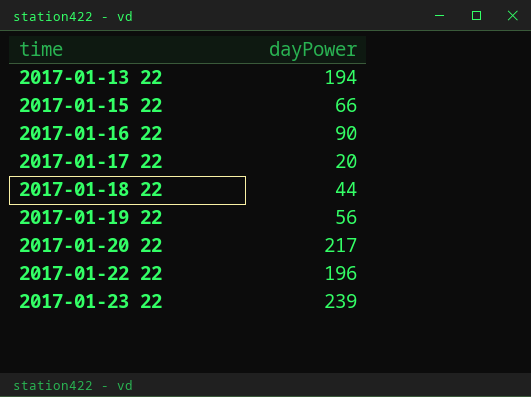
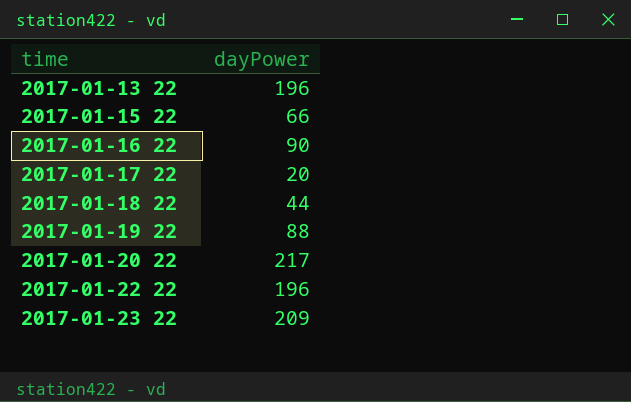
2017-01-13 22 | dayPower: 194 -> 196
2017-01-19 22 | dayPower: 56 -> 88
2017-01-23 22 | dayPower: 239 -> 209

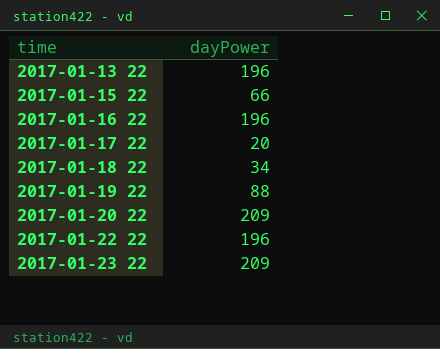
2017-01-16 22 | dayPower: 90 -> 196
2017-01-18 22 | dayPower: 44 -> 34
2017-01-20 22 | dayPower: 217 -> 209

